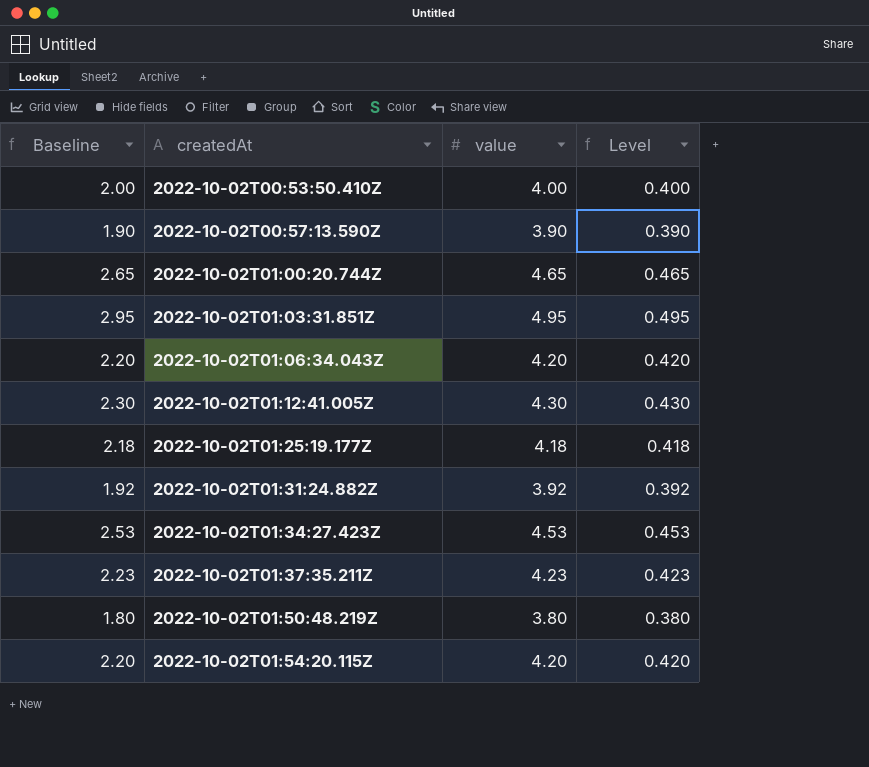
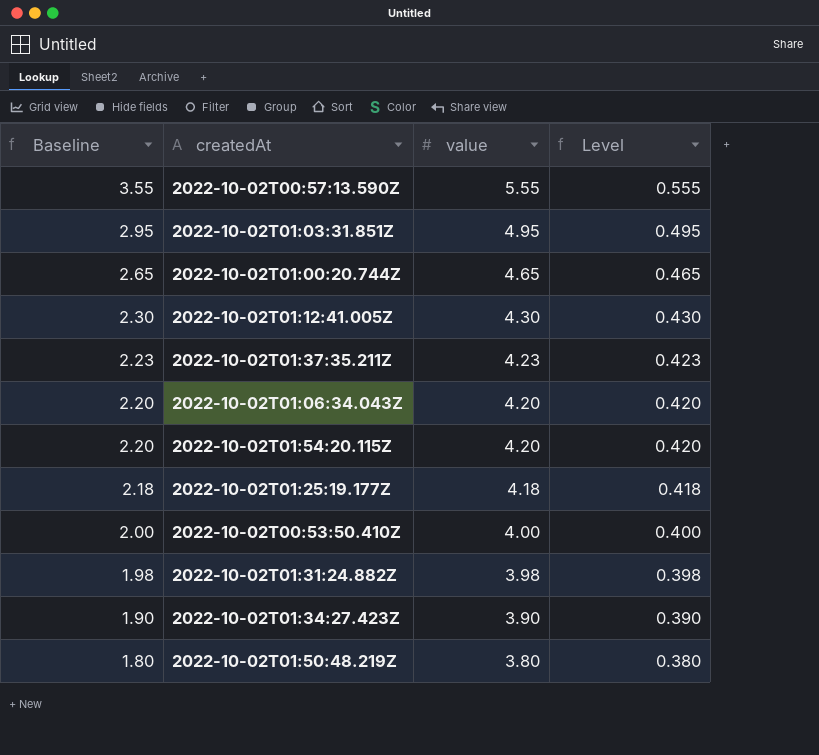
row order: createdAt ascending -> Baseline descending
2022-10-02T00:57:13.590Z | Baseline: 1.90 -> 3.55
2022-10-02T00:57:13.590Z | value: 3.90 -> 5.55
2022-10-02T00:57:13.590Z | Level: 0.390 -> 0.555
2022-10-02T01:31:24.882Z | Baseline: 1.92 -> 1.98
2022-10-02T01:31:24.882Z | value: 3.92 -> 3.98
2022-10-02T01:31:24.882Z | Level: 0.392 -> 0.398
2022-10-02T01:34:27.423Z | Baseline: 2.53 -> 1.90
2022-10-02T01:34:27.423Z | value: 4.53 -> 3.90
2022-10-02T01:34:27.423Z | Level: 0.453 -> 0.390

